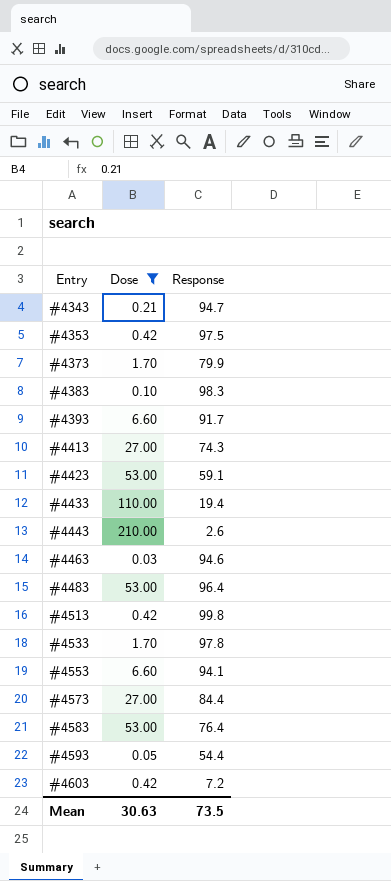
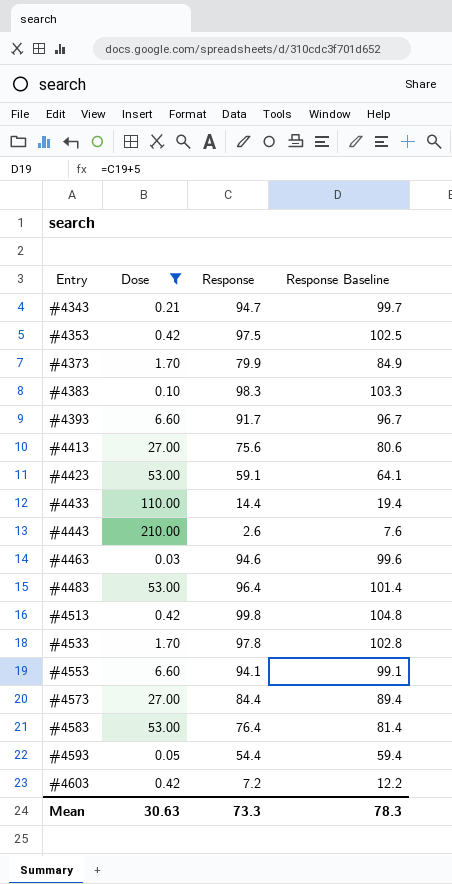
column Response Baseline | formula: none -> [Response] + 5
#4413 | Response: 74.3 -> 75.6
#4433 | Response: 19.4 -> 14.4
Mean | Response: 73.5 -> 73.3

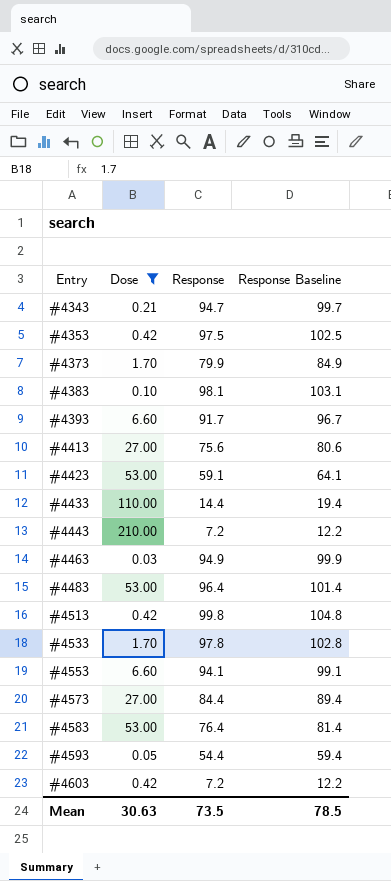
#4383 | Response: 98.3 -> 98.1
#4383 | Response Baseline: 103.3 -> 103.1
#4443 | Response: 2.6 -> 7.2
#4443 | Response Baseline: 7.6 -> 12.2
#4463 | Response: 94.6 -> 94.9
#4463 | Response Baseline: 99.6 -> 99.9
Mean | Response: 73.3 -> 73.5
Mean | Response Baseline: 78.3 -> 78.5

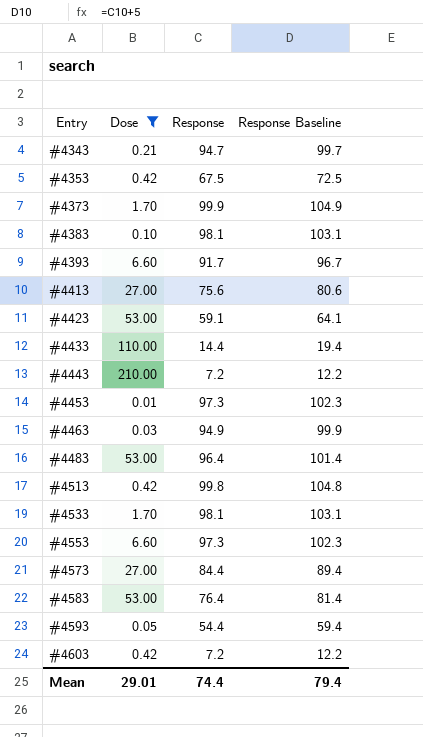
#4353 | Response: 97.5 -> 67.5
#4353 | Response Baseline: 102.5 -> 72.5
#4373 | Response: 79.9 -> 99.9
#4373 | Response Baseline: 84.9 -> 104.9
row #4453: none -> 0.01 | 97.3 | 102.3
#4533 | Response: 97.8 -> 98.1
#4533 | Response Baseline: 102.8 -> 103.1
#4553 | Response: 94.1 -> 97.3
#4553 | Response Baseline: 99.1 -> 102.3
Mean | Dose: 30.63 -> 29.01
Mean | Response: 73.5 -> 74.4
Mean | Response Baseline: 78.5 -> 79.4

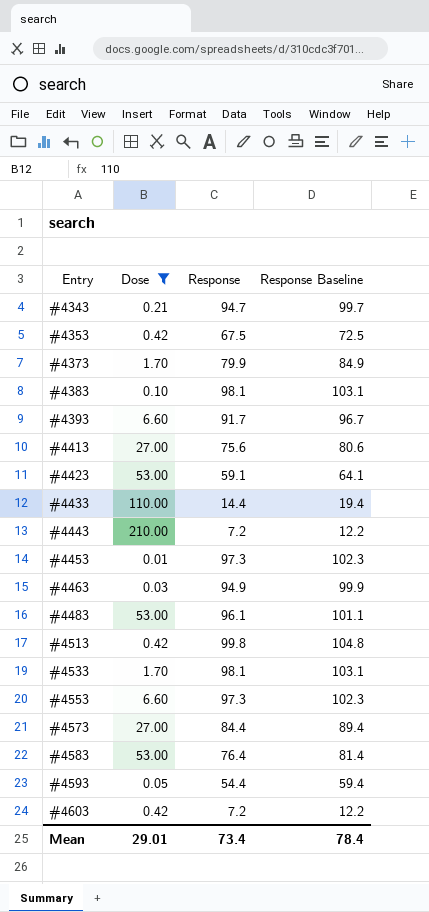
#4373 | Response: 99.9 -> 79.9
#4373 | Response Baseline: 104.9 -> 84.9
#4483 | Response: 96.4 -> 96.1
#4483 | Response Baseline: 101.4 -> 101.1
Mean | Response: 74.4 -> 73.4
Mean | Response Baseline: 79.4 -> 78.4

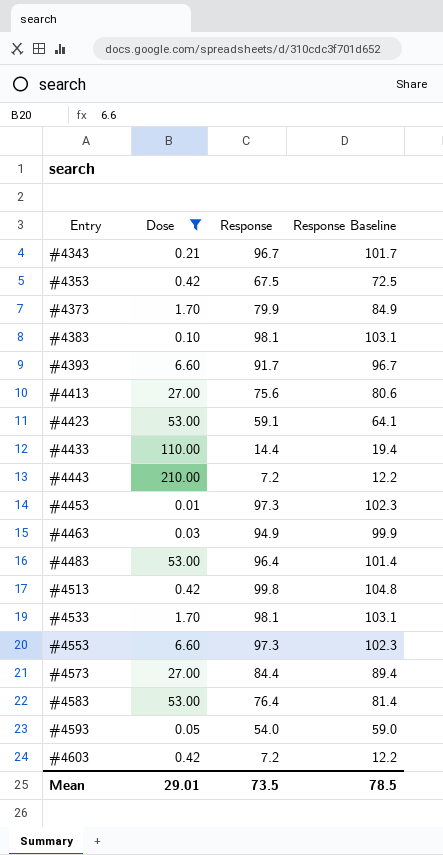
#4343 | Response: 94.7 -> 96.7
#4343 | Response Baseline: 99.7 -> 101.7
#4483 | Response: 96.1 -> 96.4
#4483 | Response Baseline: 101.1 -> 101.4
#4593 | Response: 54.4 -> 54.0
#4593 | Response Baseline: 59.4 -> 59.0
Mean | Response: 73.4 -> 73.5
Mean | Response Baseline: 78.4 -> 78.5

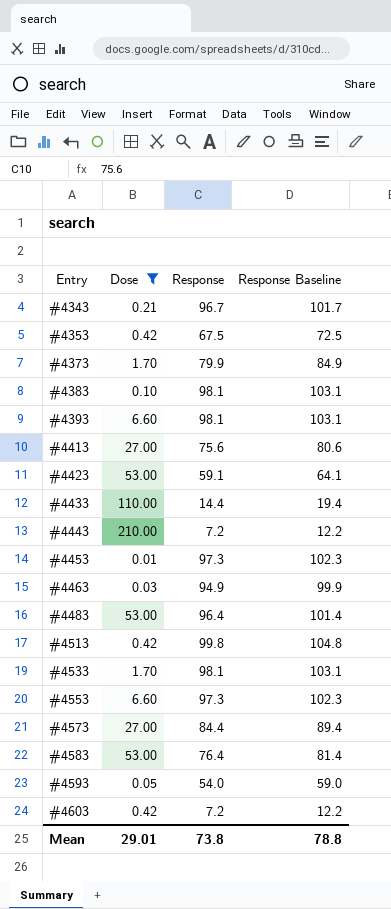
#4393 | Response: 91.7 -> 98.1
#4393 | Response Baseline: 96.7 -> 103.1
Mean | Response: 73.5 -> 73.8
Mean | Response Baseline: 78.5 -> 78.8

